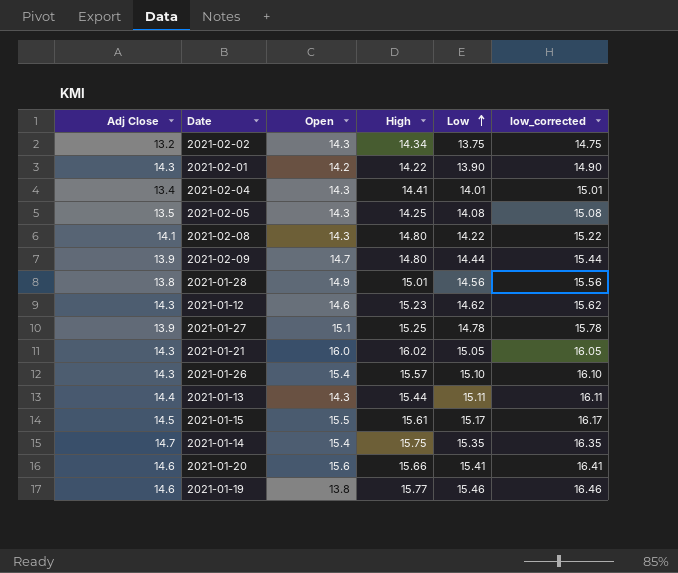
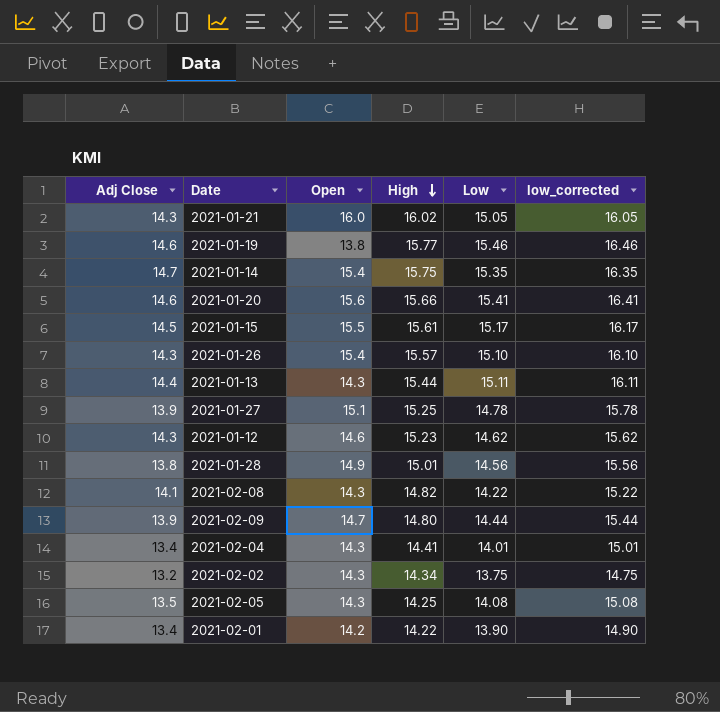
row order: Low ascending -> High descending
2021-02-08 | High: 14.80 -> 14.82
2021-02-01 | Adj Close: 14.3 -> 13.4

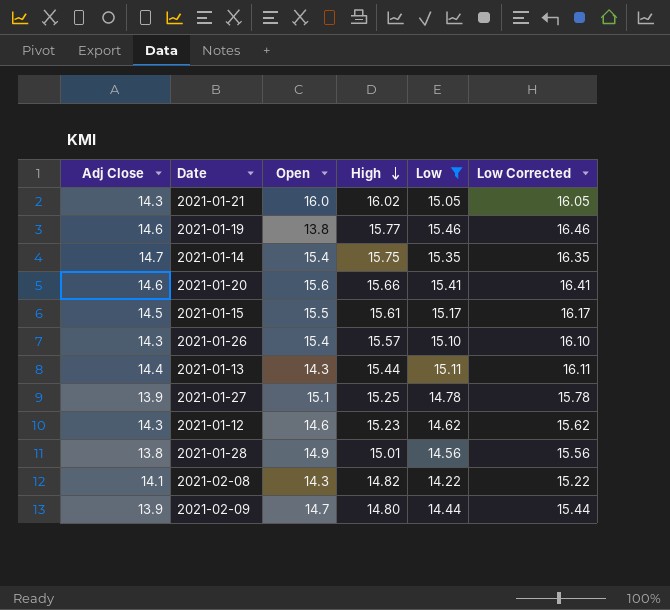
filter: none -> Low >= 14.22
column name: low_corrected -> Low Corrected

